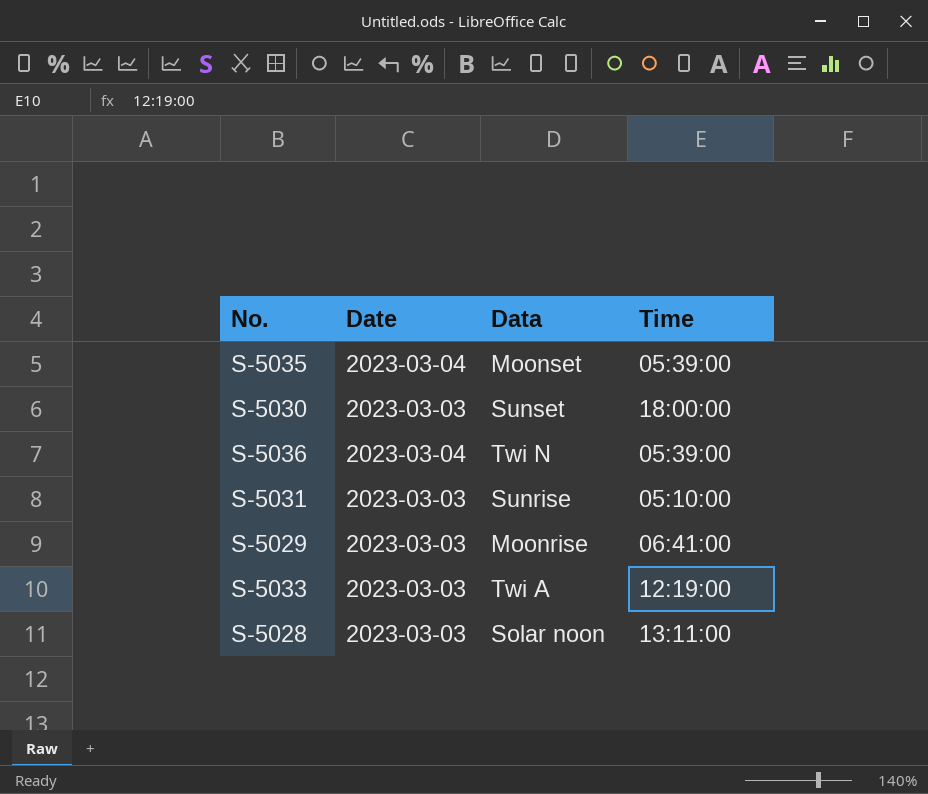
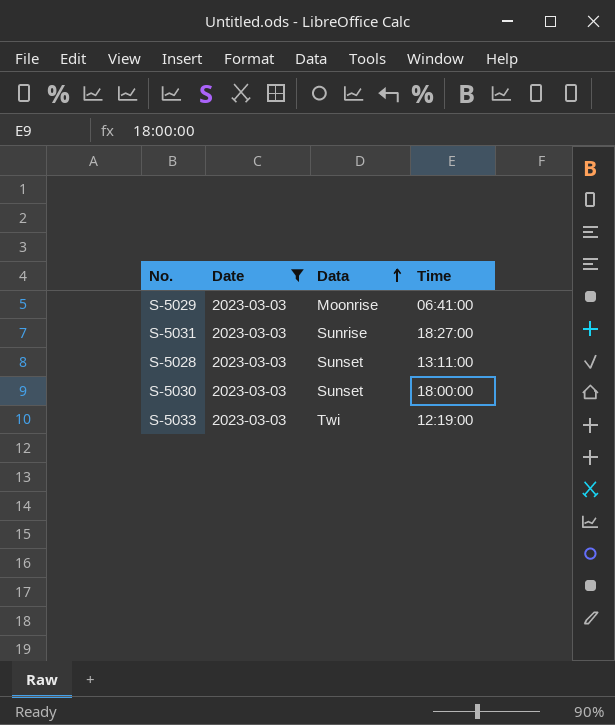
filter: none -> Date = 2023-03-03
row order: none -> Data ascending
S-5031 | Time: 05:10:00 -> 18:27:00
S-5028 | Data: Solar noon -> Sunset
S-5033 | Data: Twi A -> Twi

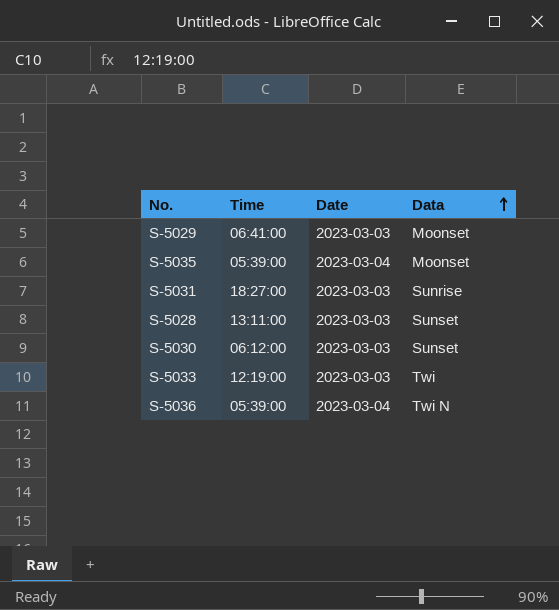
filter: Date = 2023-03-03 -> none
column Time | position: 4 -> 2
S-5029 | Data: Moonrise -> Moonset
S-5030 | Time: 18:00:00 -> 06:12:00

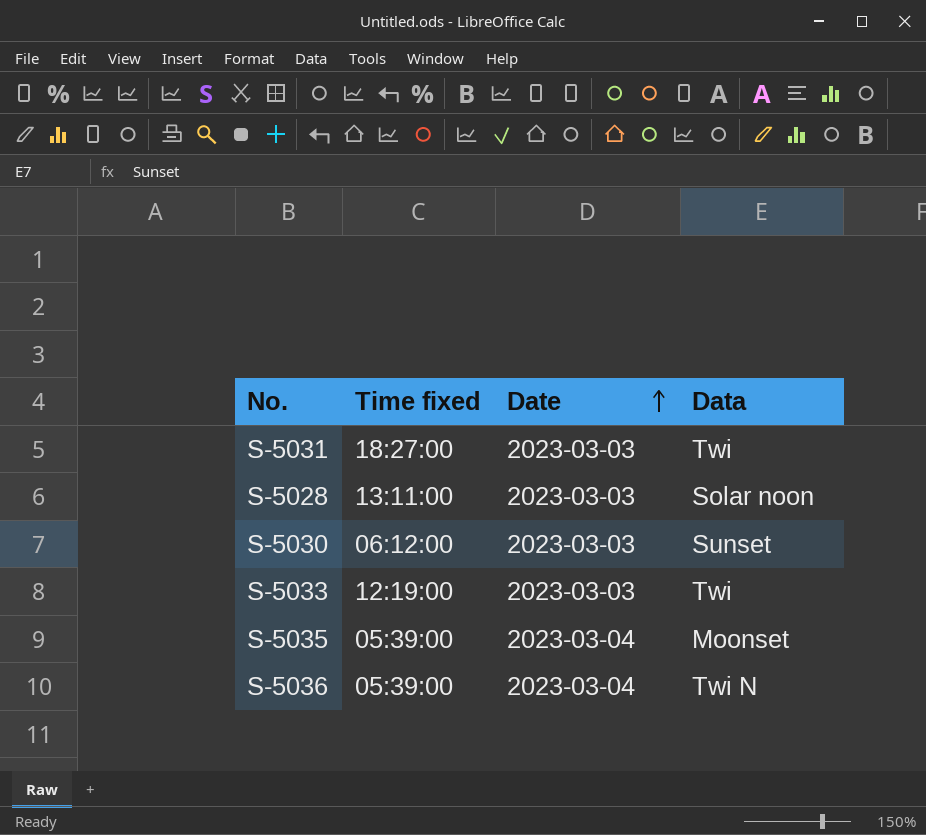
row order: Data ascending -> Date ascending
column name: Time -> Time fixed
row S-5029: 06:41:00 | 2023-03-03 | Moonset -> none
S-5031 | Data: Sunrise -> Twi
S-5028 | Data: Sunset -> Solar noon

